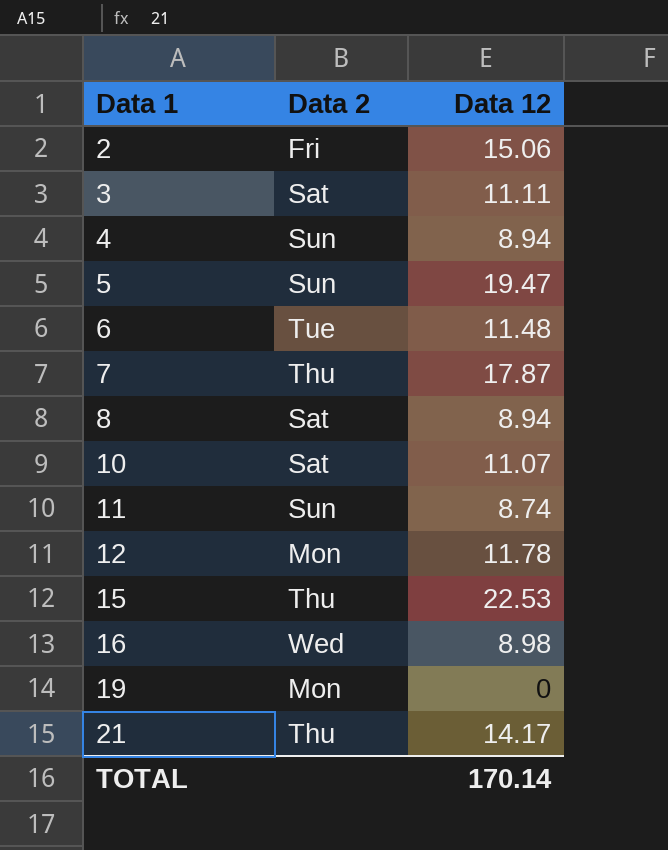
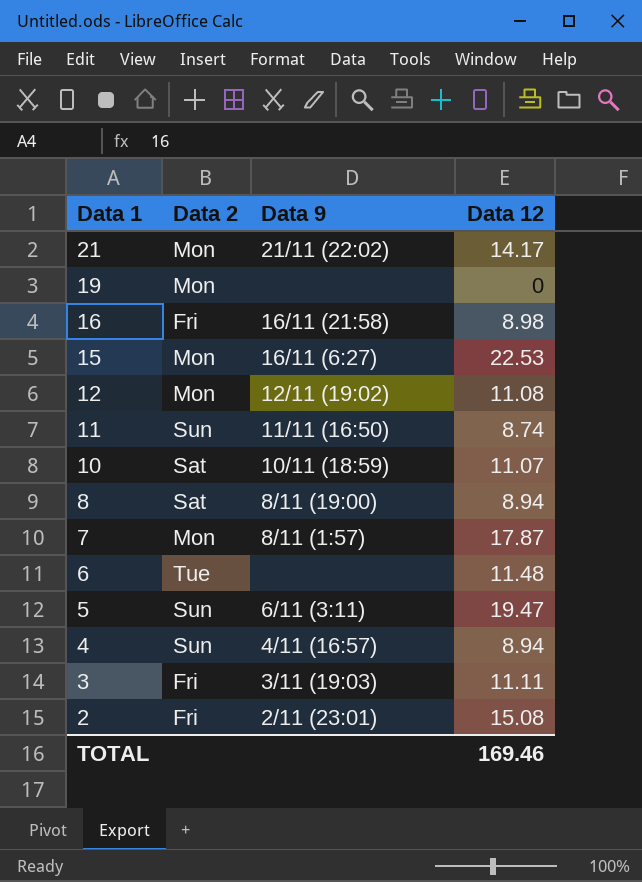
row order: Data 1 ascending -> Data 1 descending
column Data 9 | position: none -> 3
21 | Data 2: Thu -> Mon
16 | Data 2: Wed -> Fri
15 | Data 2: Thu -> Mon
12 | Data 12: 11.78 -> 11.08
7 | Data 2: Thu -> Mon
3 | Data 2: Sat -> Fri
2 | Data 12: 15.06 -> 15.08
TOTAL | Data 12: 170.14 -> 169.46

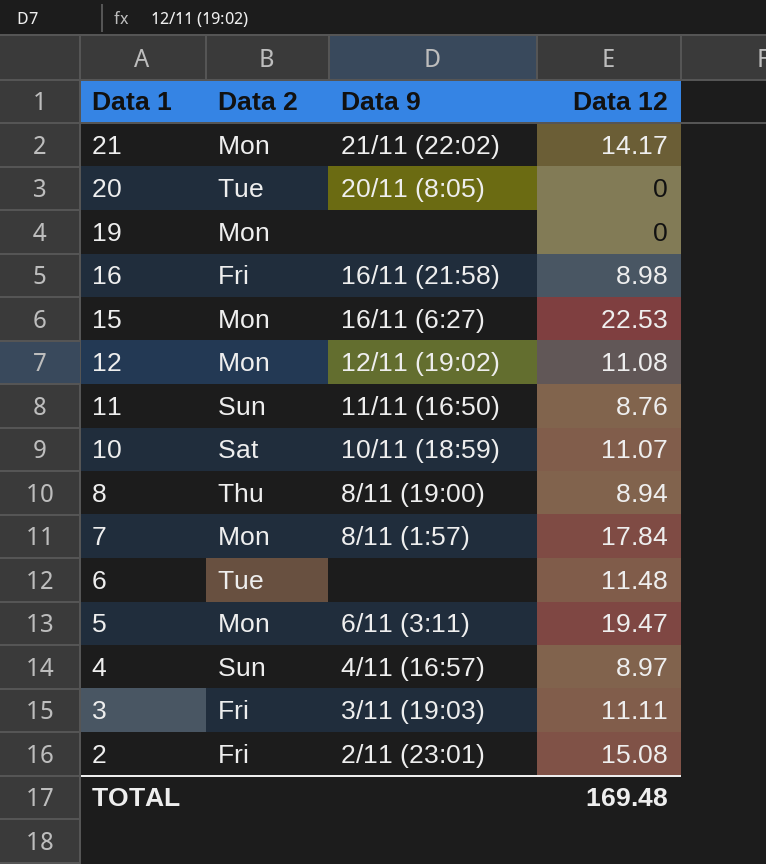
row 20: none -> Tue | 20/11 (8:05) | 0
11 | Data 12: 8.74 -> 8.76
8 | Data 2: Sat -> Thu
7 | Data 12: 17.87 -> 17.84
5 | Data 2: Sun -> Mon
4 | Data 12: 8.94 -> 8.97
TOTAL | Data 12: 169.46 -> 169.48

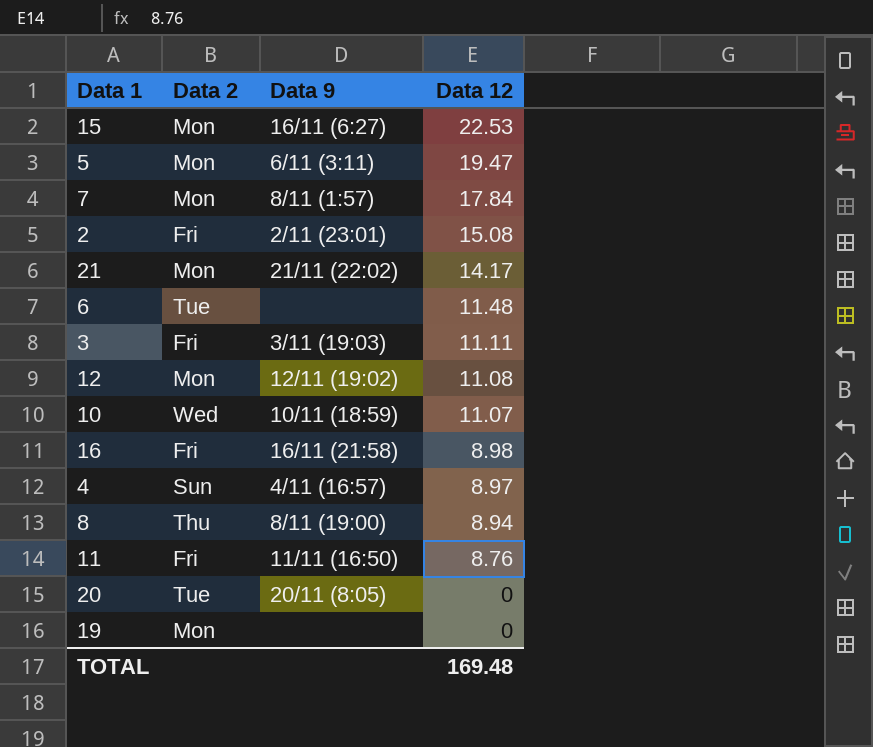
row order: Data 1 descending -> Data 12 descending
10 | Data 2: Sat -> Wed
11 | Data 2: Sun -> Fri

